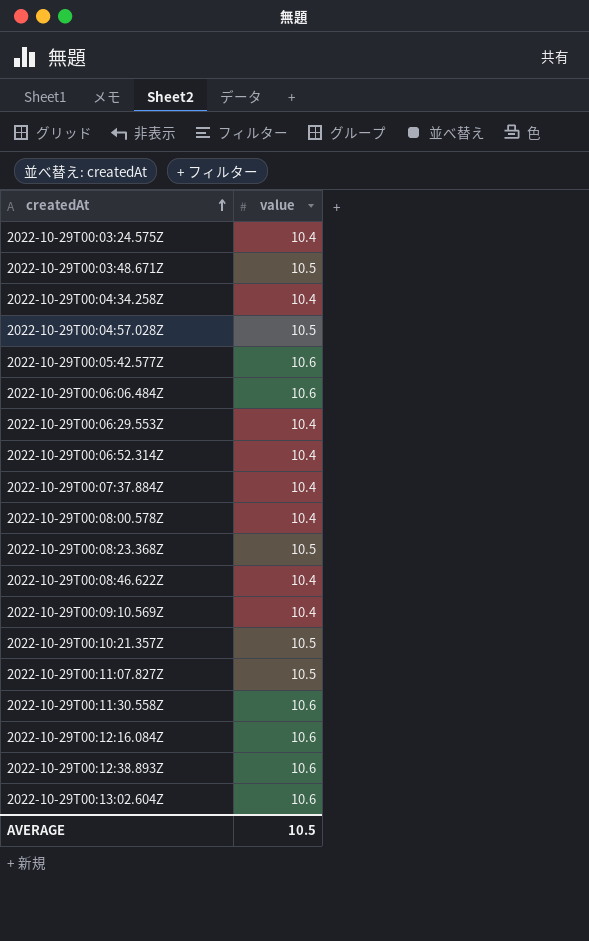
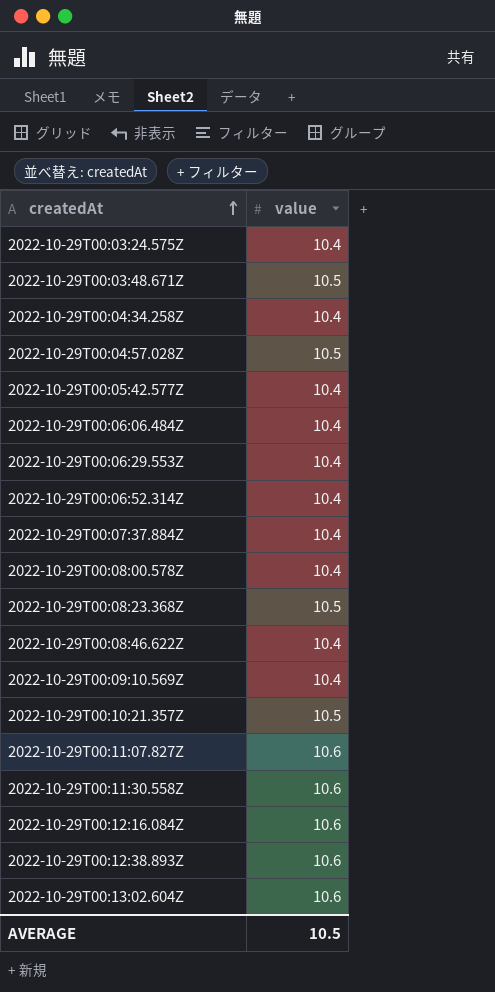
2022-10-29T00:05:42.577Z | value: 10.6 -> 10.4
2022-10-29T00:06:06.484Z | value: 10.6 -> 10.4
2022-10-29T00:11:07.827Z | value: 10.5 -> 10.6

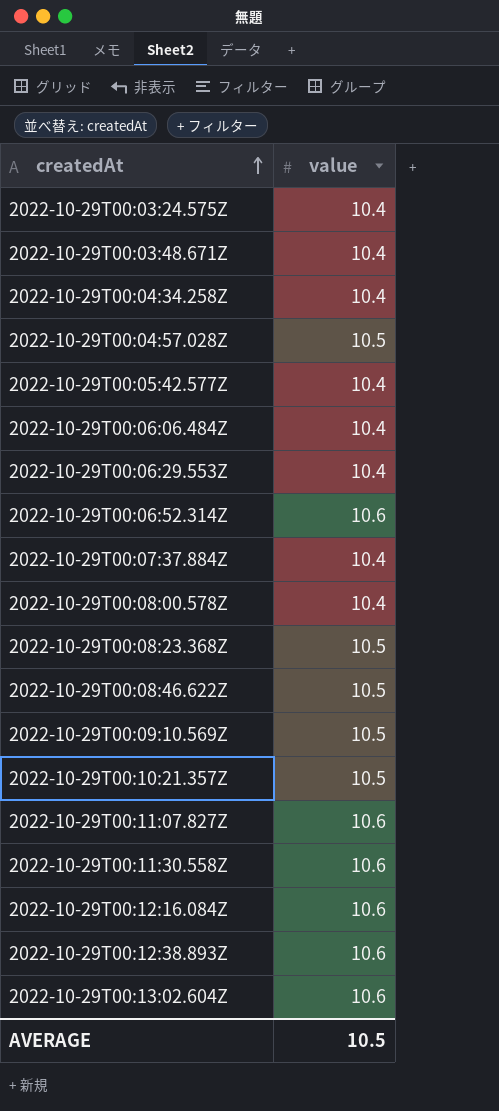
2022-10-29T00:03:48.671Z | value: 10.5 -> 10.4
2022-10-29T00:06:52.314Z | value: 10.4 -> 10.6
2022-10-29T00:08:46.622Z | value: 10.4 -> 10.5
2022-10-29T00:09:10.569Z | value: 10.4 -> 10.5

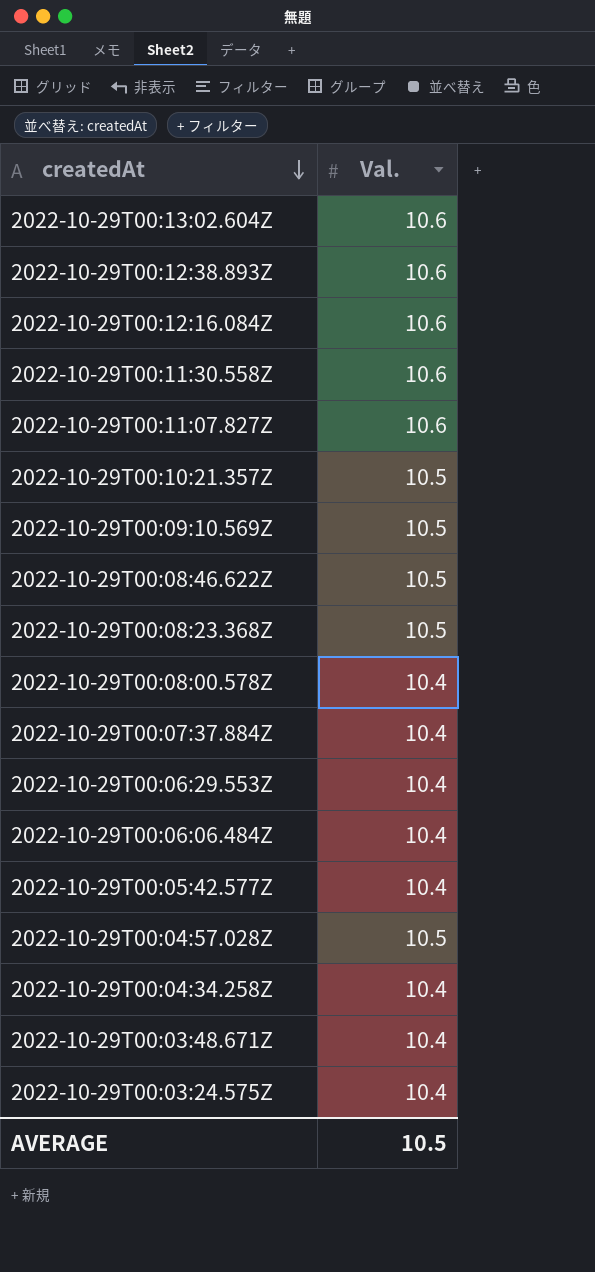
row order: createdAt ascending -> createdAt descending
column name: value -> Val.
row 2022-10-29T00:06:52.314Z: 10.6 -> none

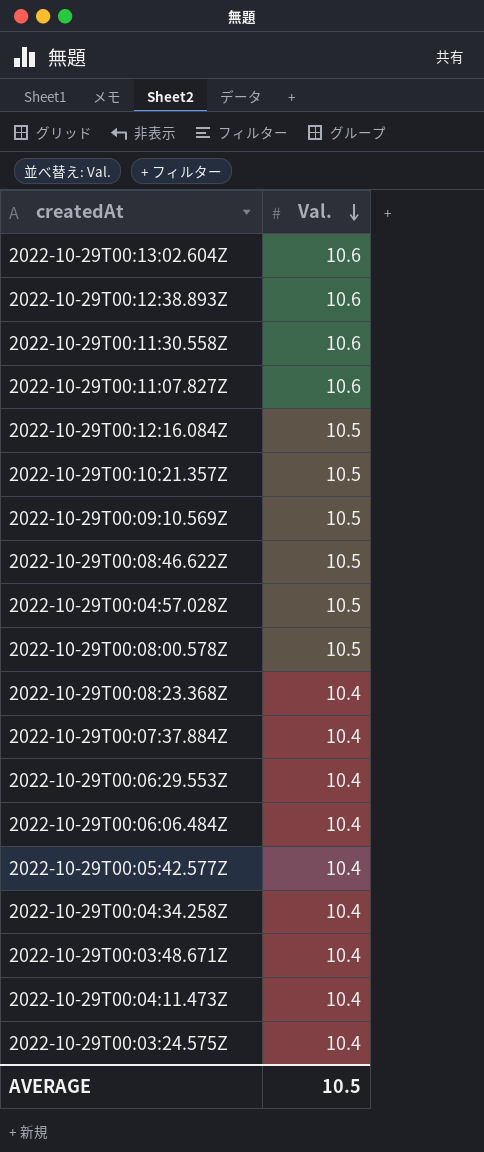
row order: createdAt descending -> Val. descending
2022-10-29T00:12:16.084Z | Val.: 10.6 -> 10.5
2022-10-29T00:08:00.578Z | Val.: 10.4 -> 10.5
2022-10-29T00:08:23.368Z | Val.: 10.5 -> 10.4
row 2022-10-29T00:04:11.473Z: none -> 10.4

